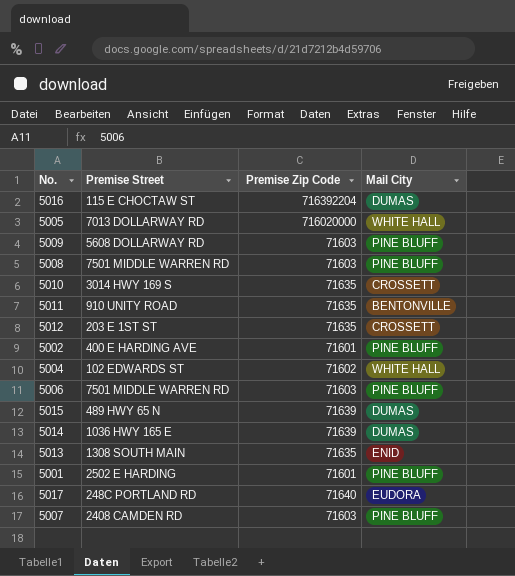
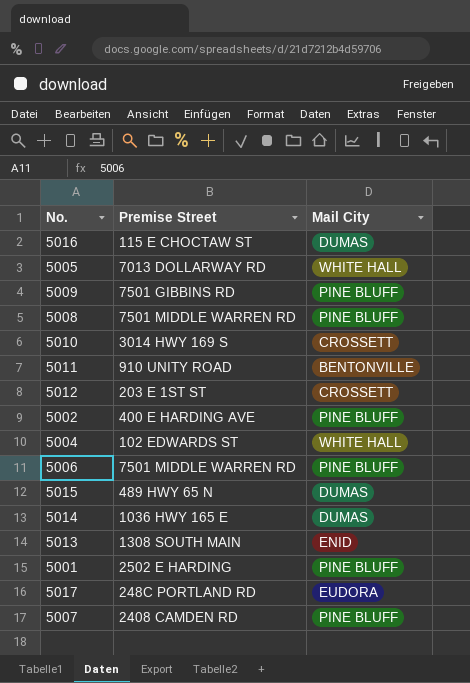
column Premise Zip Code | position: 3 -> none
5009 | Premise Street: 5608 DOLLARWAY RD -> 7501 GIBBINS RD

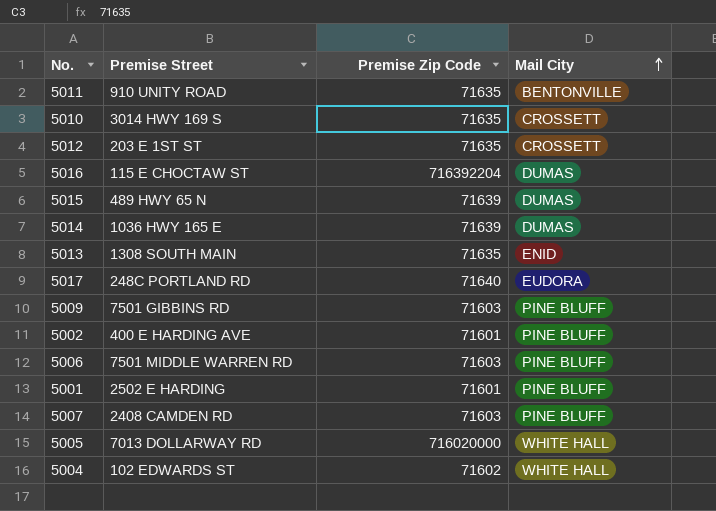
row order: none -> Mail City ascending
column Premise Zip Code | position: none -> 3
row 5008: 7501 MIDDLE WARREN RD | PINE BLUFF -> none

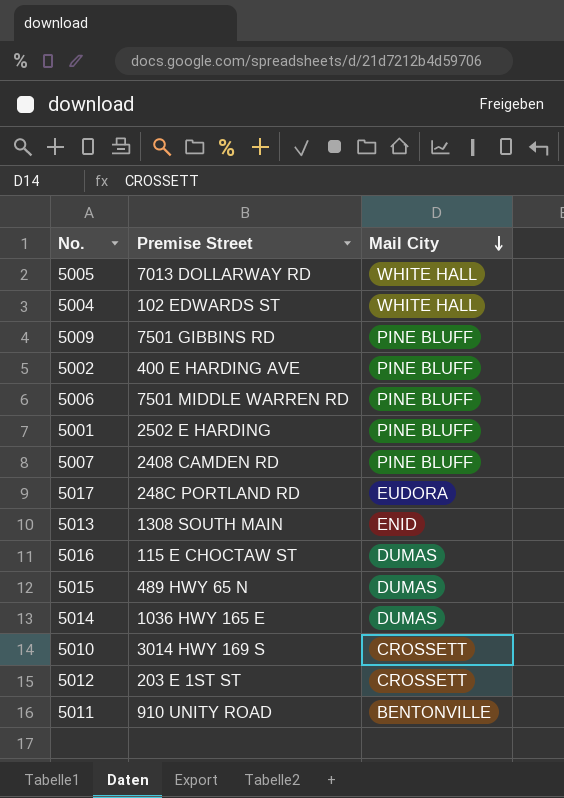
row order: Mail City ascending -> Mail City descending
column Premise Zip Code | position: 3 -> none

